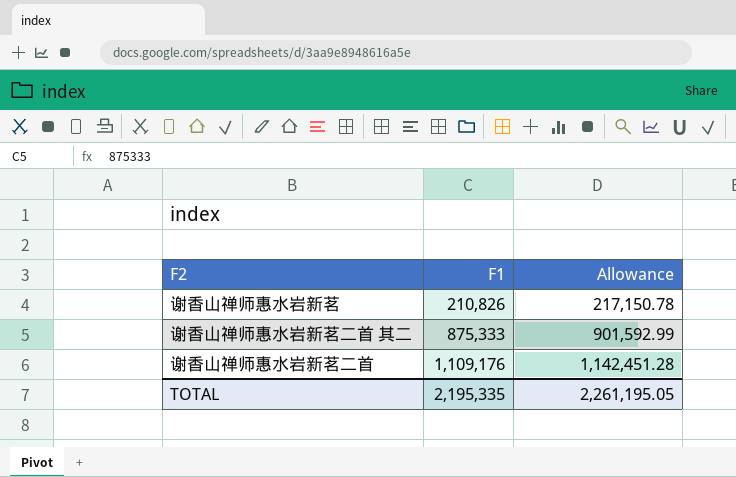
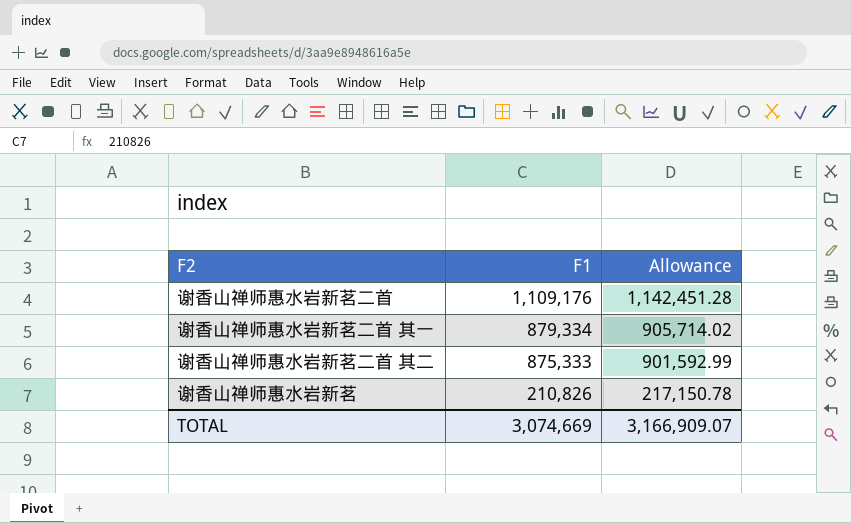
row order: F1 ascending -> F1 descending
row 谢香山禅师惠水岩新茗二首 其一: none -> 879,334 | 905,714.02
TOTAL | F1: 2,195,335 -> 3,074,669
TOTAL | Allowance: 2,261,195.05 -> 3,166,909.07

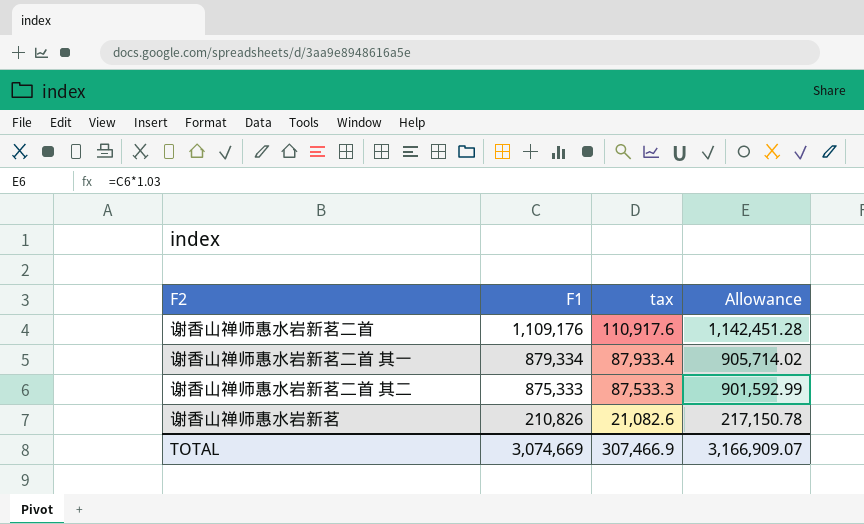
column tax | formula: none -> [F1] * 0.1

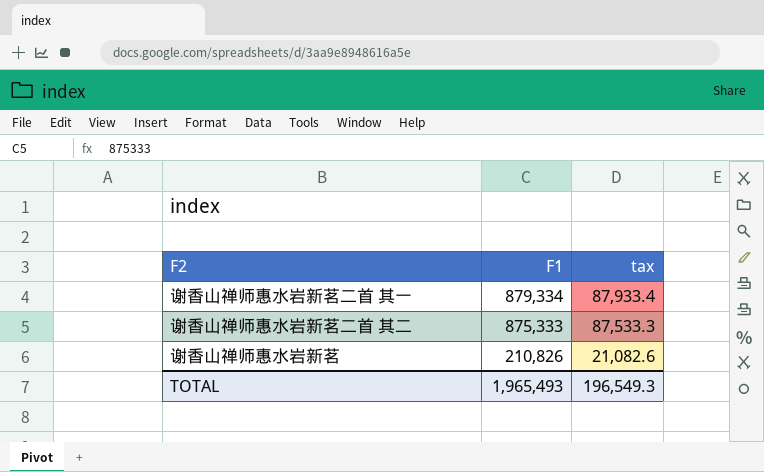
column Allowance | formula: [F1] * 1.03 -> none
row 谢香山禅师惠水岩新茗二首: 1,109,176 | 110,917.6 | 1,142,451.28 -> none
TOTAL | F1: 3,074,669 -> 1,965,493
TOTAL | tax: 307,466.9 -> 196,549.3

